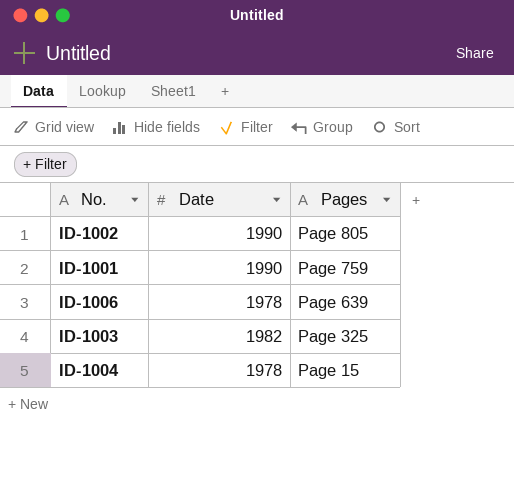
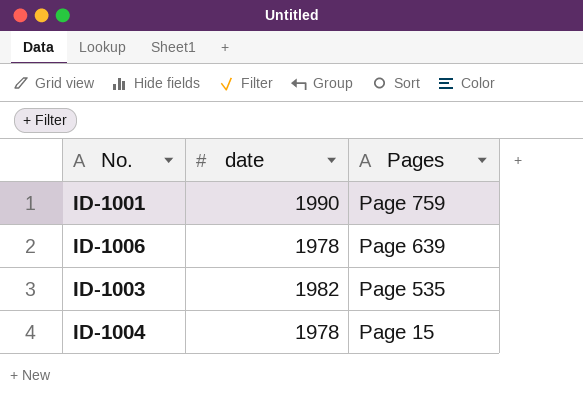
column name: Date -> date
row ID-1002: 1990 | Page 805 -> none
ID-1003 | Pages: Page 325 -> Page 535

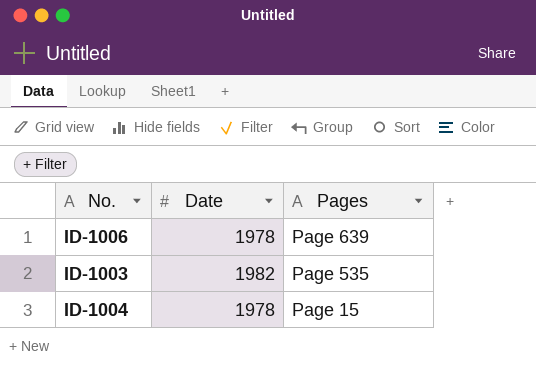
column name: date -> Date
row ID-1001: 1990 | Page 759 -> none

